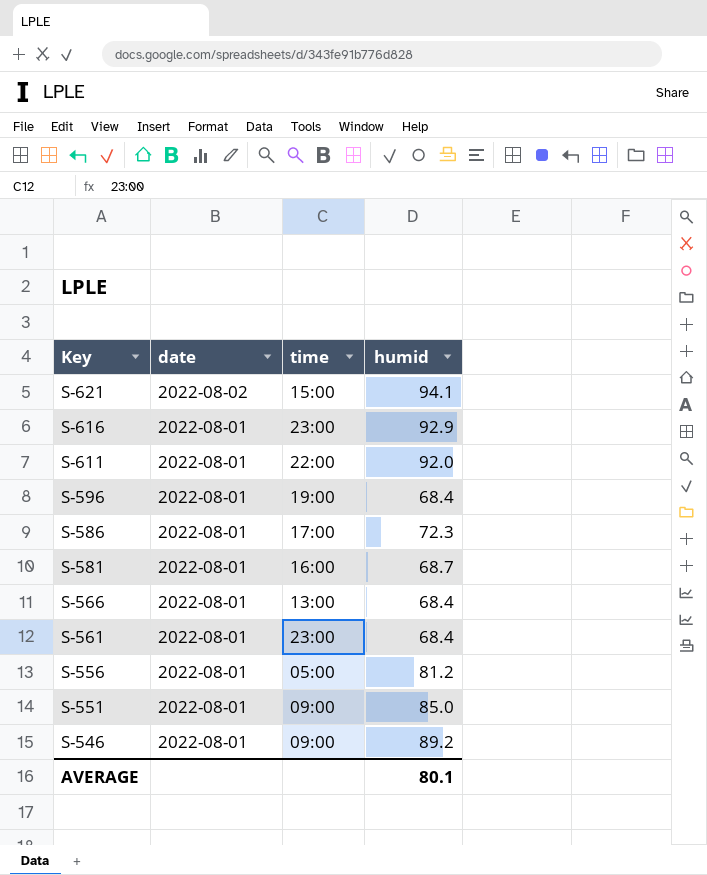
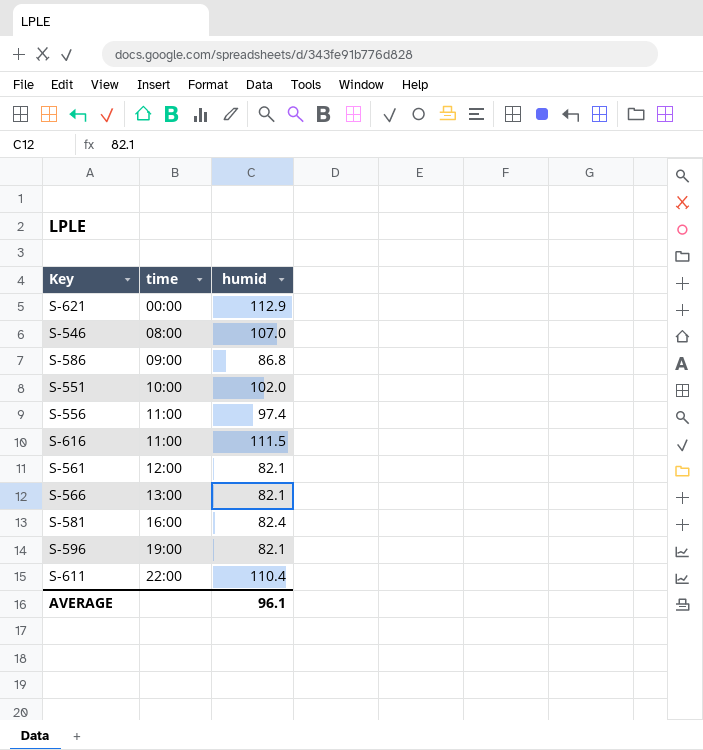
row order: Key descending -> time ascending
column date | position: 2 -> none
S-621 | time: 15:00 -> 00:00
S-621 | humid: 94.1 -> 112.9
S-546 | time: 09:00 -> 08:00
S-546 | humid: 89.2 -> 107.0
S-586 | time: 17:00 -> 09:00
S-586 | humid: 72.3 -> 86.8
S-551 | time: 09:00 -> 10:00
S-551 | humid: 85.0 -> 102.0
S-556 | time: 05:00 -> 11:00
S-556 | humid: 81.2 -> 97.4
S-616 | time: 23:00 -> 11:00
S-616 | humid: 92.9 -> 111.5
S-561 | time: 23:00 -> 12:00
S-561 | humid: 68.4 -> 82.1
S-566 | humid: 68.4 -> 82.1
S-581 | humid: 68.7 -> 82.4
S-596 | humid: 68.4 -> 82.1
S-611 | humid: 92.0 -> 110.4
AVERAGE | humid: 80.1 -> 96.1

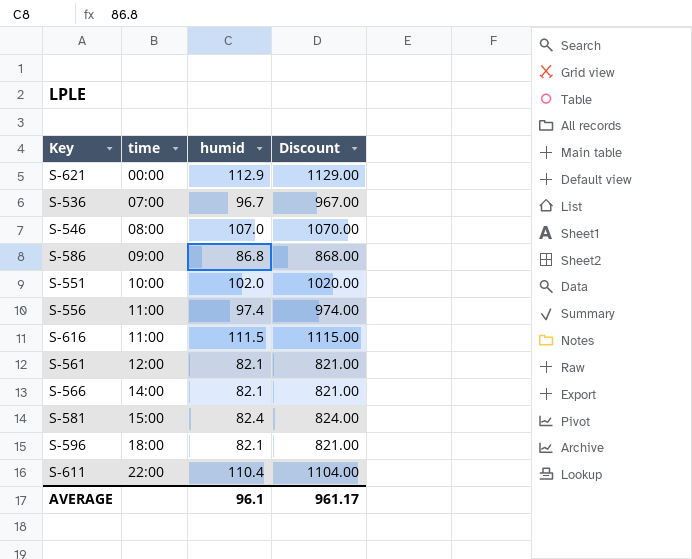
column Discount | formula: none -> [humid] * 10
row S-536: none -> 07:00 | 96.7 | 967.00
S-566 | time: 13:00 -> 14:00
S-581 | time: 16:00 -> 15:00
S-596 | time: 19:00 -> 18:00

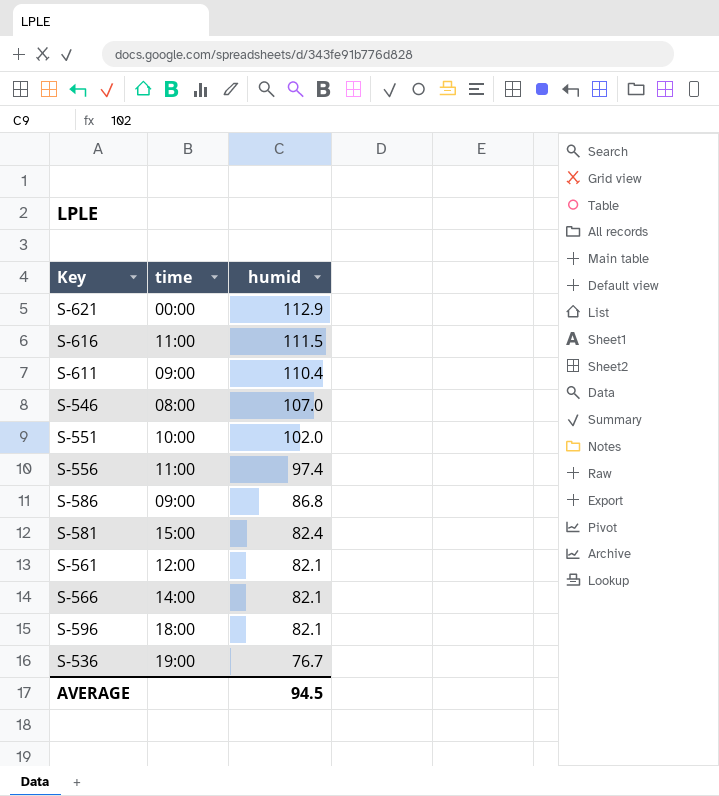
row order: time ascending -> humid descending
column Discount | formula: [humid] * 10 -> none
S-611 | time: 22:00 -> 09:00
S-536 | time: 07:00 -> 19:00
S-536 | humid: 96.7 -> 76.7
AVERAGE | humid: 96.1 -> 94.5

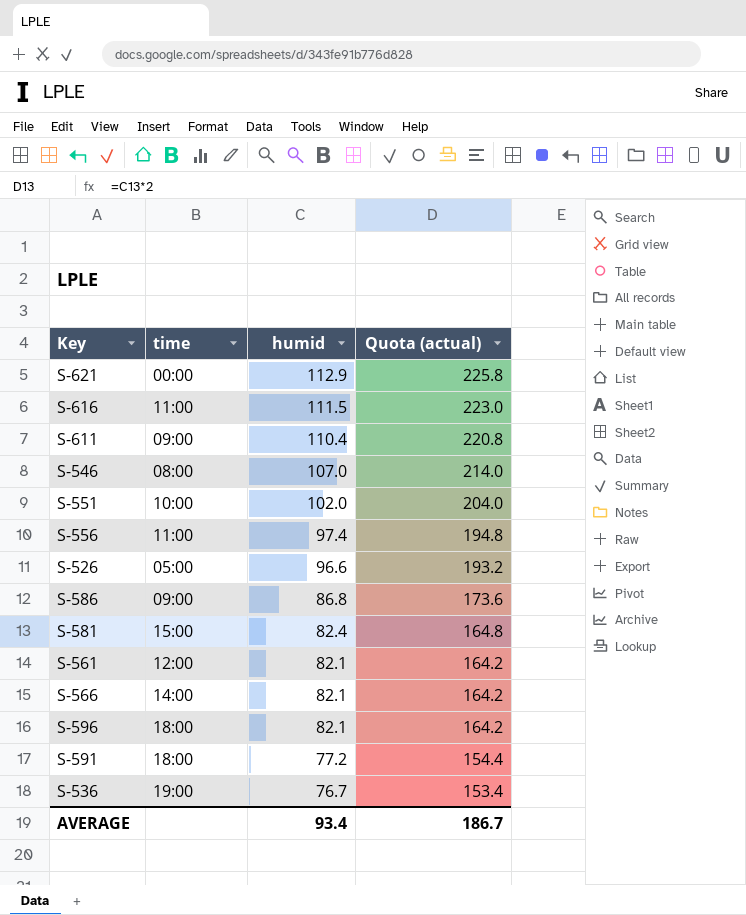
column Quota (actual) | formula: none -> [humid] * 2
row S-526: none -> 05:00 | 96.6 | 193.2
row S-591: none -> 18:00 | 77.2 | 154.4
AVERAGE | humid: 94.5 -> 93.4

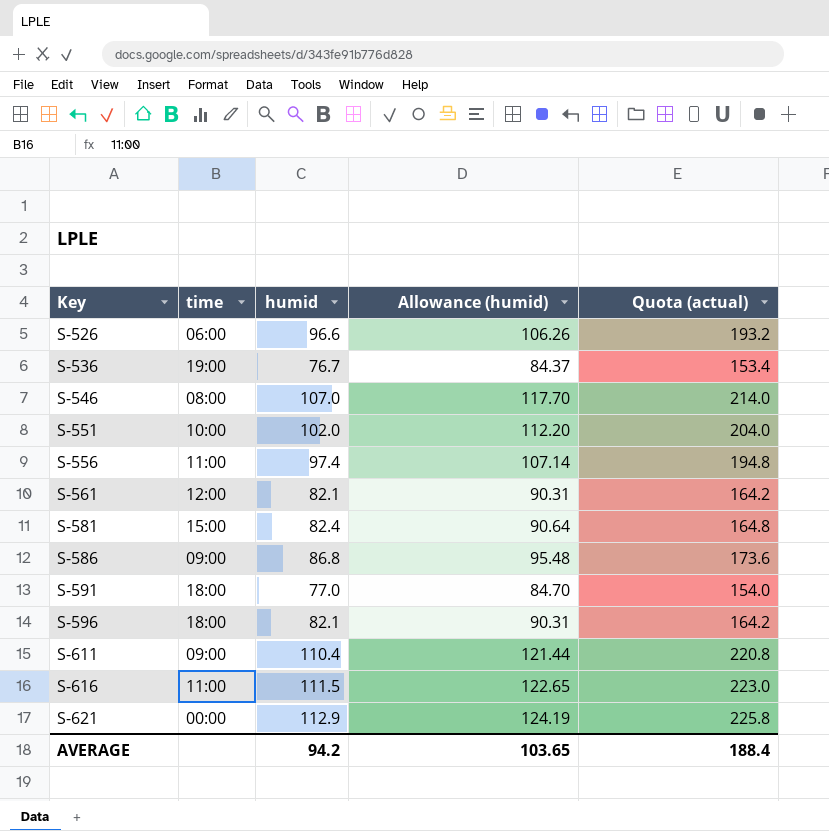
row order: humid descending -> Key ascending
column Allowance (humid) | formula: none -> [humid] * 1.1
row S-566: 14:00 | 82.1 | 164.2 -> none
S-526 | time: 05:00 -> 06:00
S-591 | humid: 77.2 -> 77.0
S-591 | Quota (actual): 154.4 -> 154.0
AVERAGE | humid: 93.4 -> 94.2
AVERAGE | Quota (actual): 186.7 -> 188.4

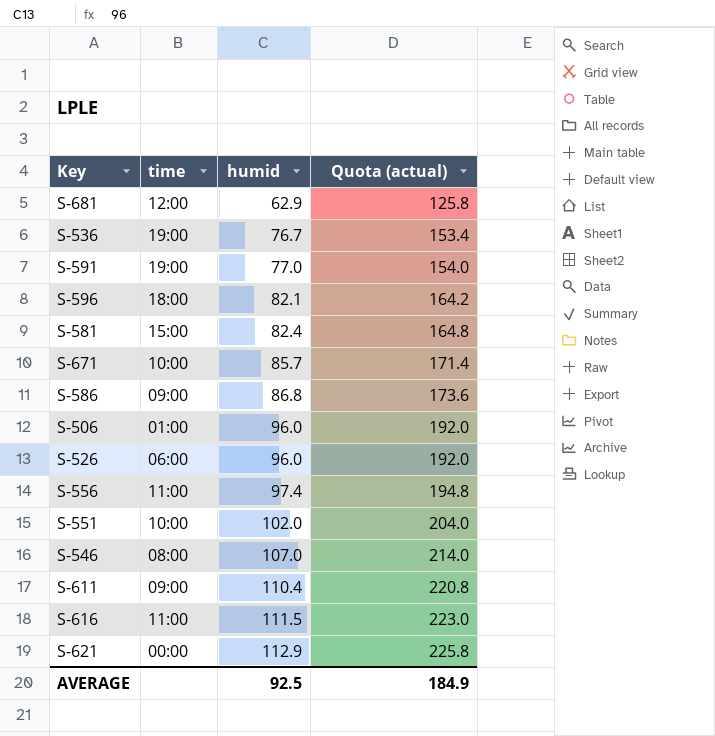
row order: Key ascending -> humid ascending
column Allowance (humid) | formula: [humid] * 1.1 -> none
row S-561: 12:00 | 82.1 | 90.31 | 164.2 -> none
row S-681: none -> 12:00 | 62.9 | 125.8
S-591 | time: 18:00 -> 19:00
row S-671: none -> 10:00 | 85.7 | 171.4
row S-506: none -> 01:00 | 96.0 | 192.0
S-526 | humid: 96.6 -> 96.0
S-526 | Quota (actual): 193.2 -> 192.0
AVERAGE | humid: 94.2 -> 92.5
AVERAGE | Quota (actual): 188.4 -> 184.9

